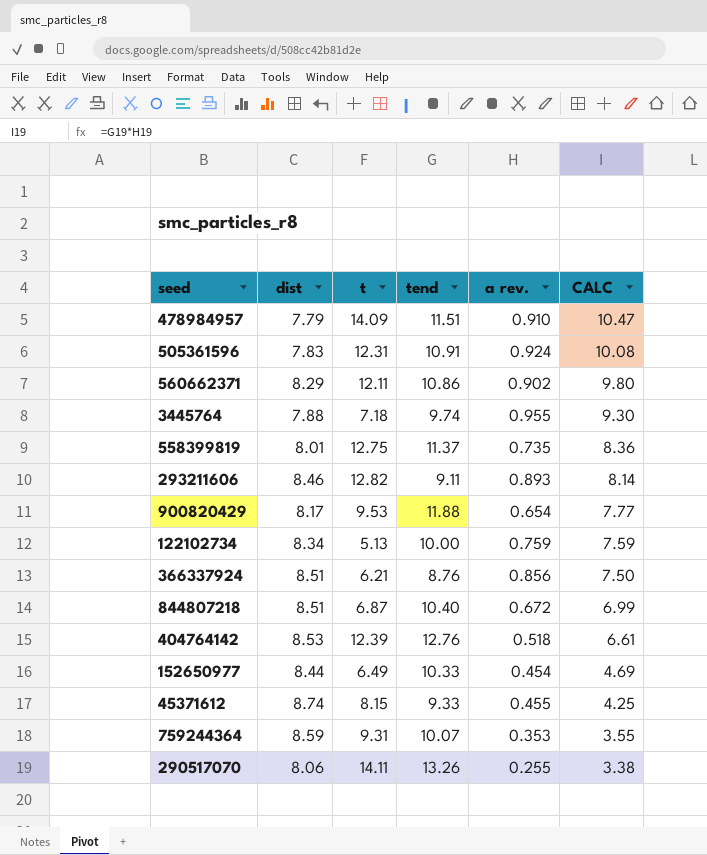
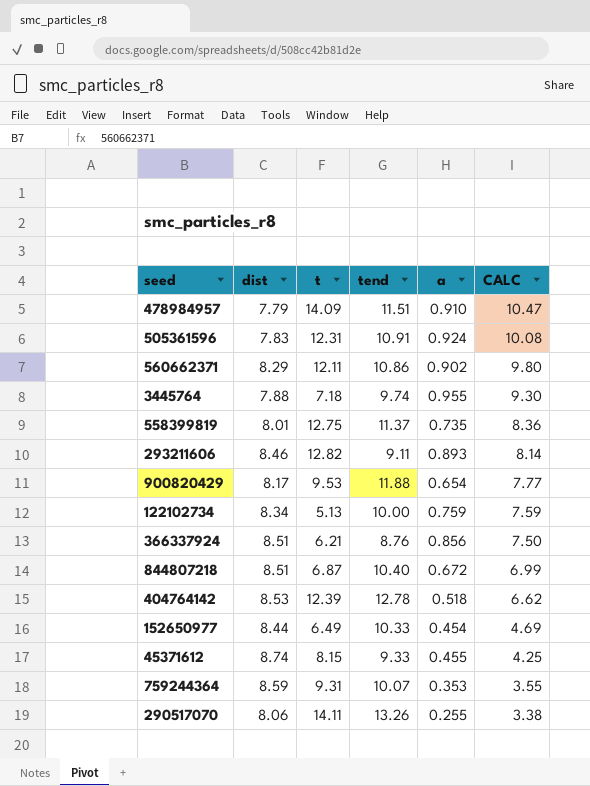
column name: a rev. -> a
404764142 | tend: 12.76 -> 12.78
404764142 | CALC: 6.61 -> 6.62

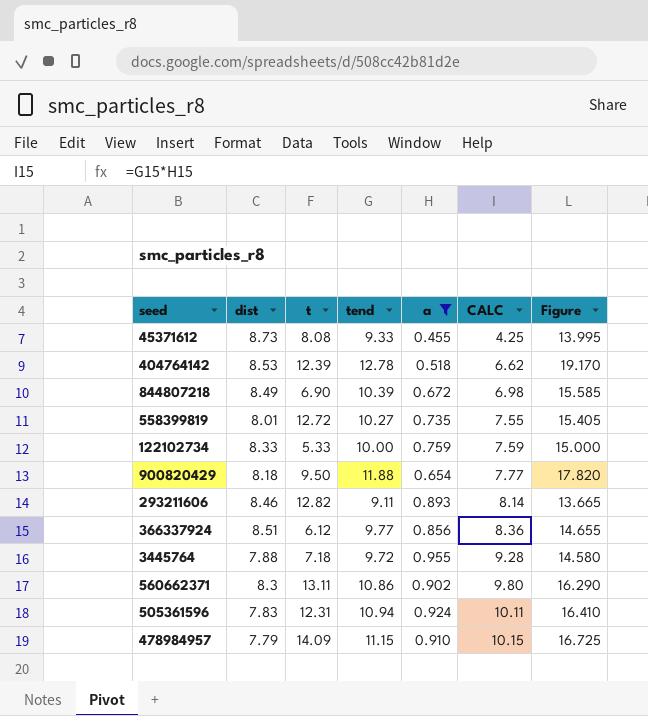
filter: none -> a >= 0.455
row order: CALC descending -> CALC ascending
column Figure | formula: none -> [tend] * 1.5
45371612 | dist: 8.74 -> 8.73
45371612 | t: 8.15 -> 8.08
844807218 | dist: 8.51 -> 8.49
844807218 | t: 6.87 -> 6.90
844807218 | tend: 10.40 -> 10.39
844807218 | CALC: 6.99 -> 6.98
558399819 | t: 12.75 -> 12.72
558399819 | tend: 11.37 -> 10.27
558399819 | CALC: 8.36 -> 7.55
122102734 | dist: 8.34 -> 8.33
122102734 | t: 5.13 -> 5.33
900820429 | dist: 8.17 -> 8.18
900820429 | t: 9.53 -> 9.50
366337924 | t: 6.21 -> 6.12
366337924 | tend: 8.76 -> 9.77
366337924 | CALC: 7.50 -> 8.36
3445764 | tend: 9.74 -> 9.72
3445764 | CALC: 9.30 -> 9.28
560662371 | dist: 8.29 -> 8.3
560662371 | t: 12.11 -> 13.11
505361596 | tend: 10.91 -> 10.94
505361596 | CALC: 10.08 -> 10.11
478984957 | tend: 11.51 -> 11.15
478984957 | CALC: 10.47 -> 10.15

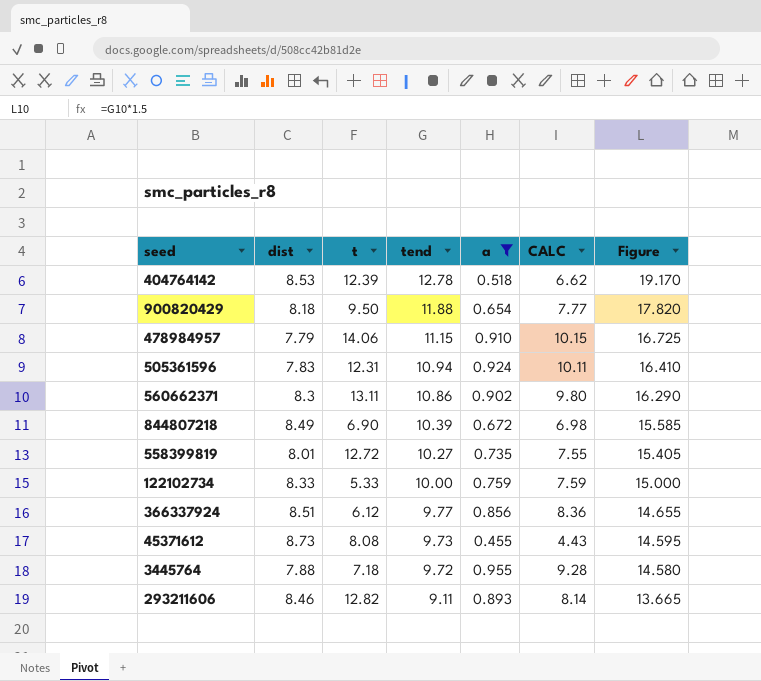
row order: CALC ascending -> tend descending
478984957 | t: 14.09 -> 14.06
45371612 | tend: 9.33 -> 9.73
45371612 | CALC: 4.25 -> 4.43
45371612 | Figure: 13.995 -> 14.595

